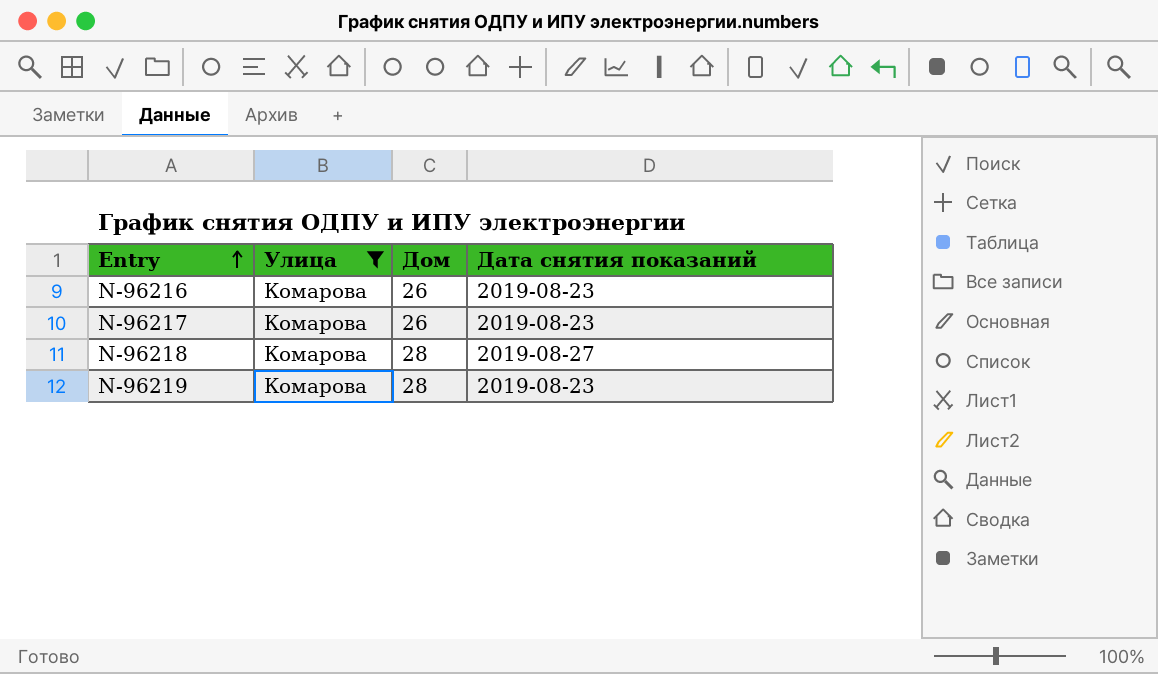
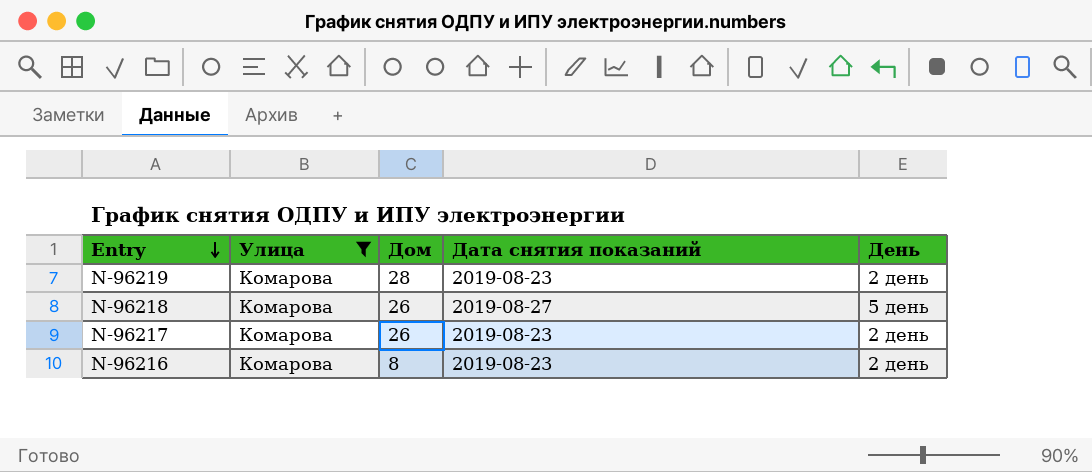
row order: Entry ascending -> Entry descending
column День | position: none -> 5
N-96218 | Дом: 28 -> 26
N-96216 | Дом: 26 -> 8

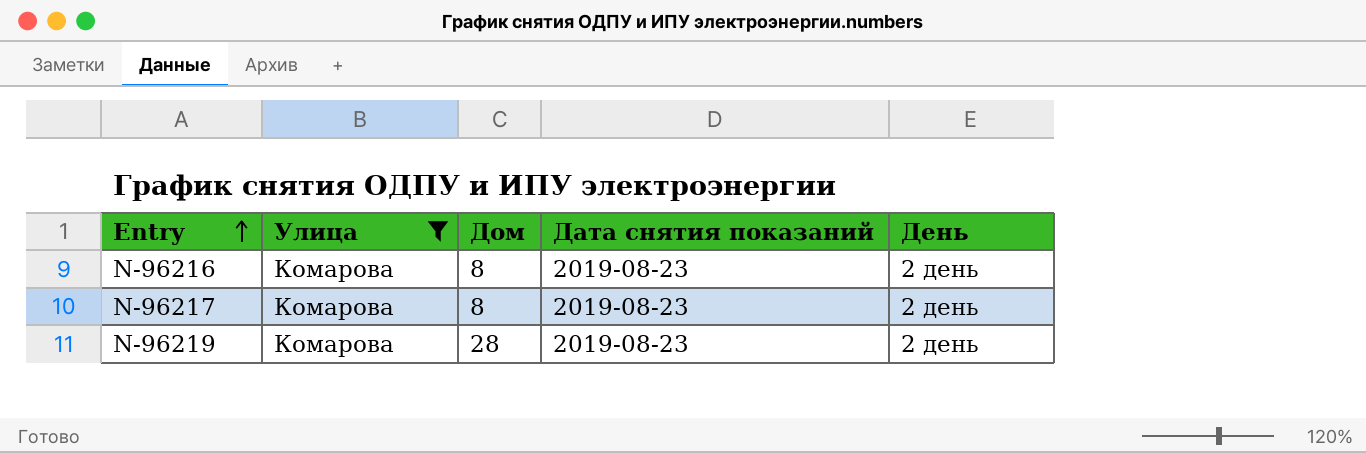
row order: Entry descending -> Entry ascending
row N-96218: Комарова | 26 | 2019-08-27 | 5 день -> none
N-96217 | Дом: 26 -> 8

